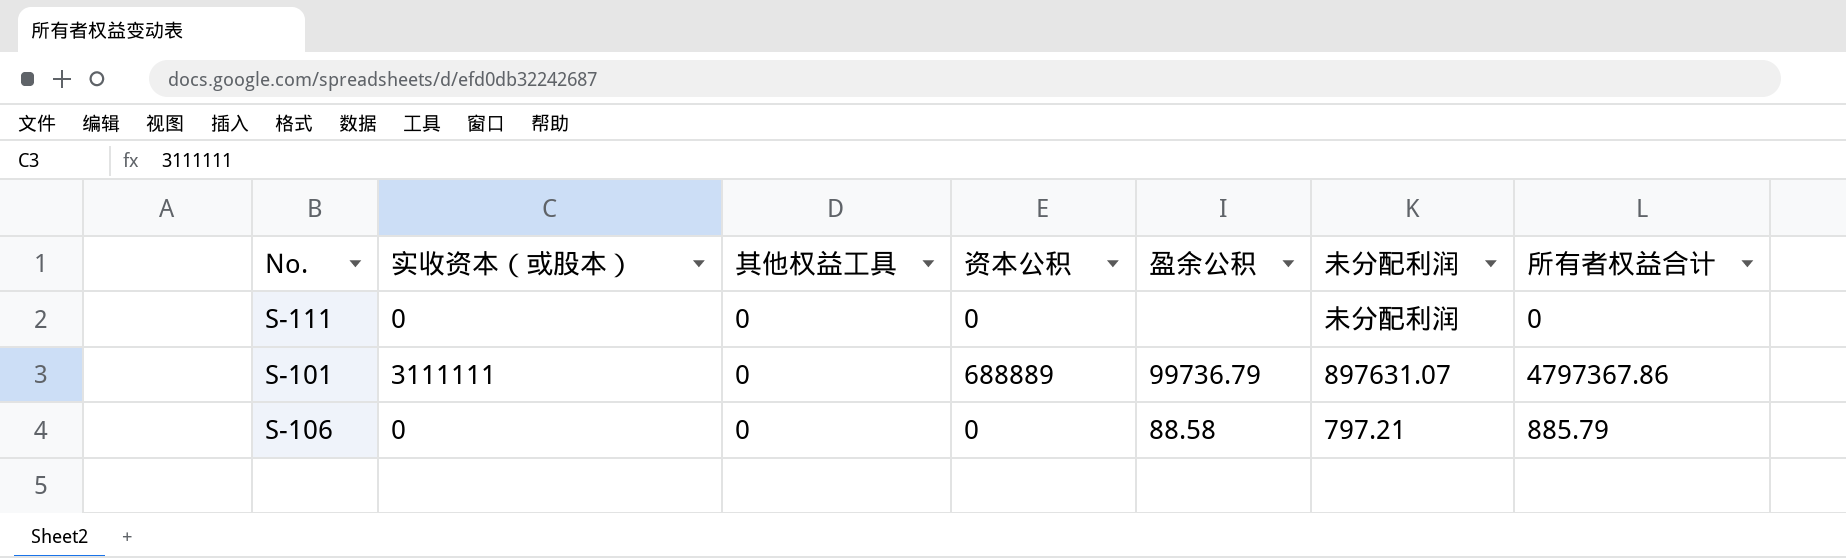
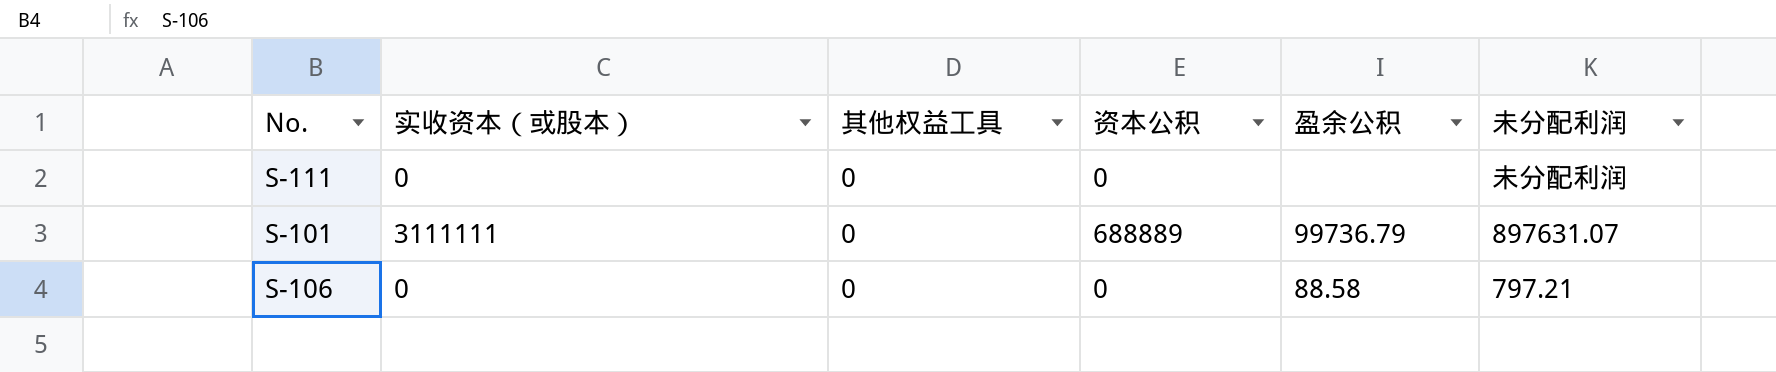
column 所有者权益合计 | position: 7 -> none

